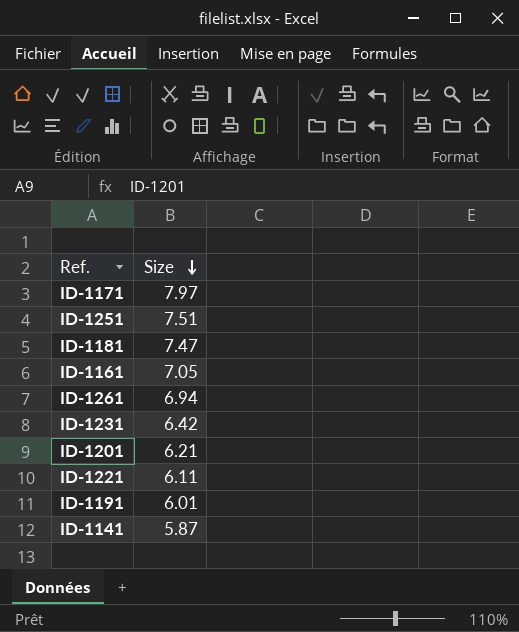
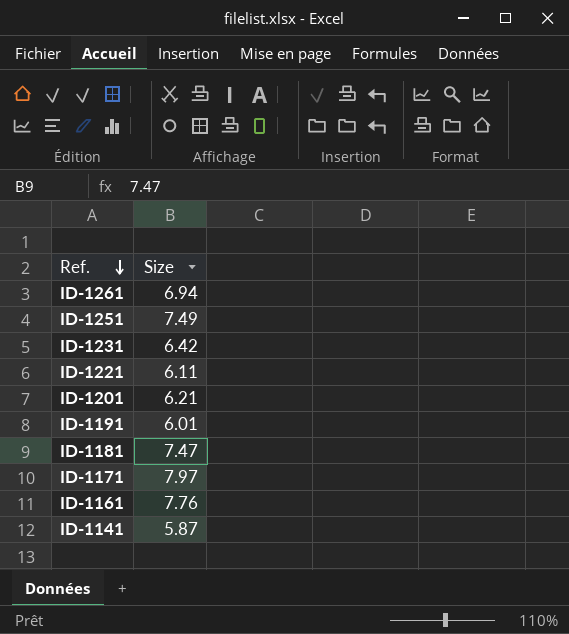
row order: Size descending -> Ref. descending
ID-1251 | Size: 7.51 -> 7.49
ID-1161 | Size: 7.05 -> 7.76

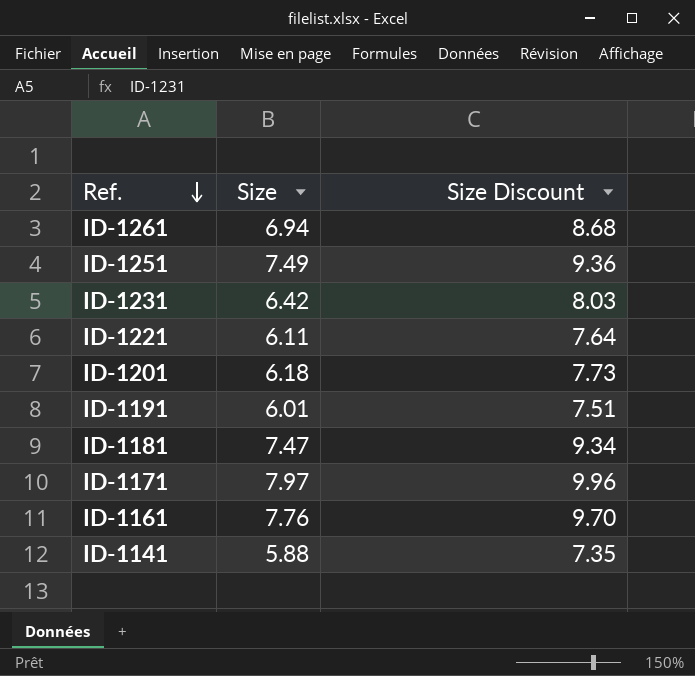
column Size Discount | formula: none -> [Size] * 1.25
ID-1201 | Size: 6.21 -> 6.18
ID-1141 | Size: 5.87 -> 5.88

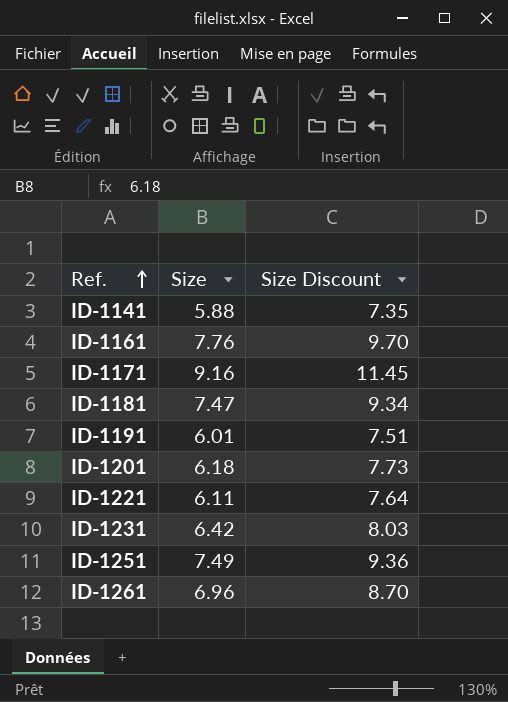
row order: Ref. descending -> Ref. ascending
ID-1171 | Size: 7.97 -> 9.16
ID-1171 | Size Discount: 9.96 -> 11.45
ID-1261 | Size: 6.94 -> 6.96
ID-1261 | Size Discount: 8.68 -> 8.70

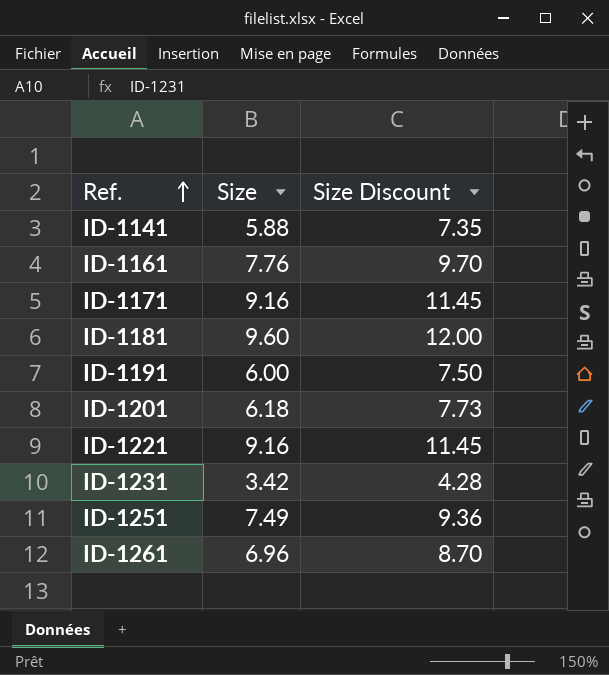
ID-1181 | Size: 7.47 -> 9.60
ID-1181 | Size Discount: 9.34 -> 12.00
ID-1191 | Size: 6.01 -> 6.00
ID-1191 | Size Discount: 7.51 -> 7.50
ID-1221 | Size: 6.11 -> 9.16
ID-1221 | Size Discount: 7.64 -> 11.45
ID-1231 | Size: 6.42 -> 3.42
ID-1231 | Size Discount: 8.03 -> 4.28

